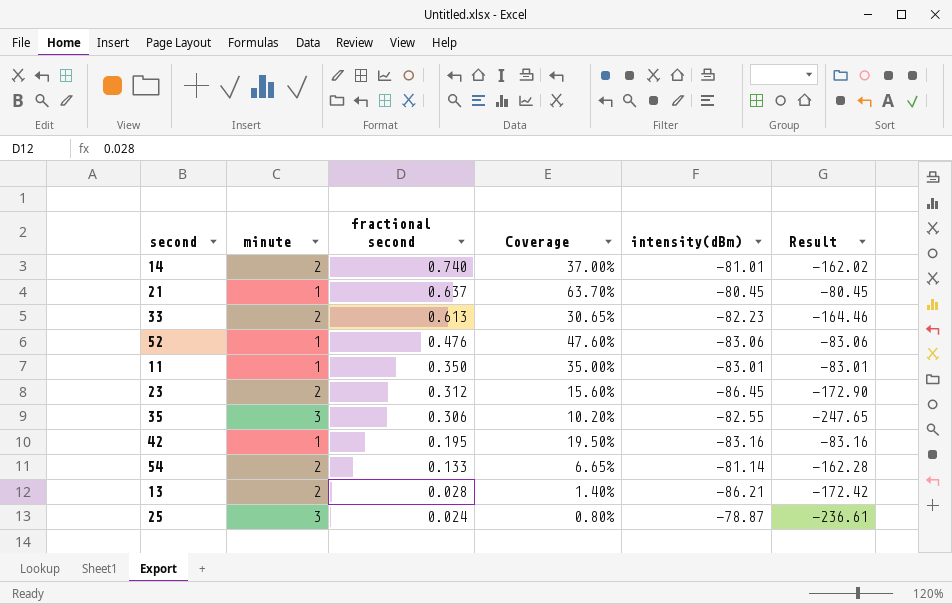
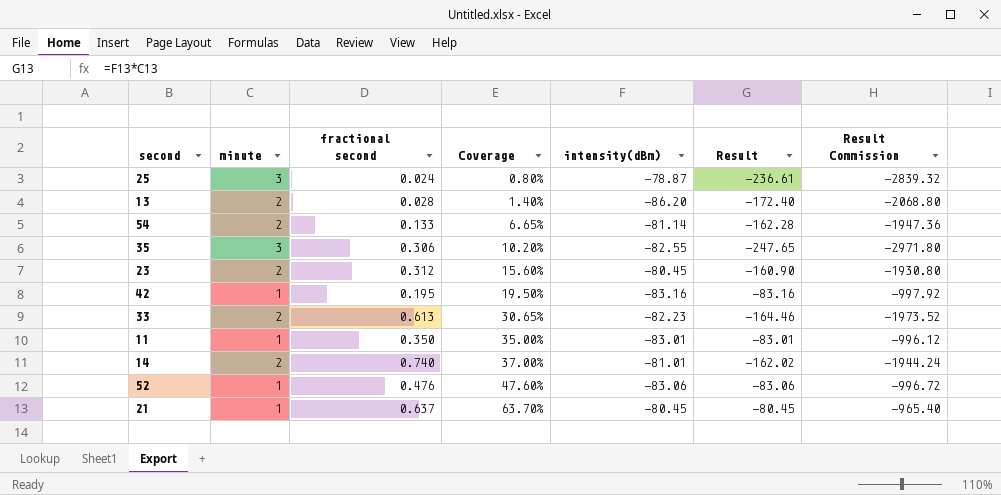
row order: fractional second descending -> Coverage ascending
column Result Commission | formula: none -> [Result] * 12
13 | intensity(dBm): -86.21 -> -86.20
13 | Result: -172.42 -> -172.40
23 | intensity(dBm): -86.45 -> -80.45
23 | Result: -172.90 -> -160.90

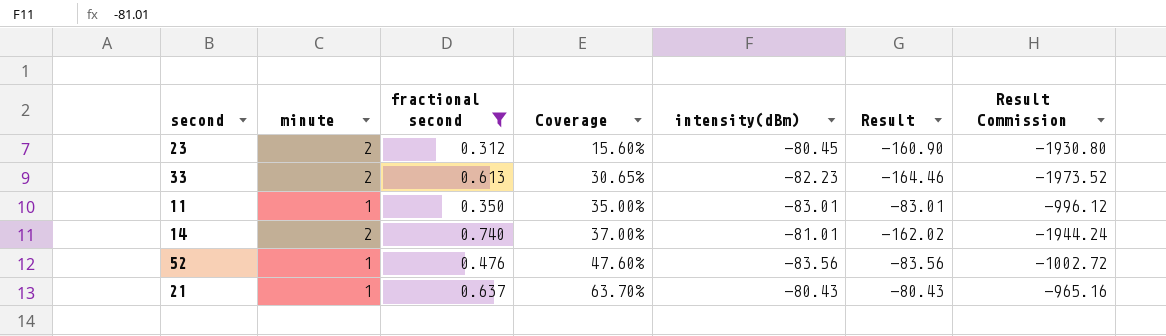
filter: none -> fractional second >= 0.312
52 | intensity(dBm): -83.06 -> -83.56
52 | Result: -83.06 -> -83.56
52 | Result Commission: -996.72 -> -1002.72
21 | intensity(dBm): -80.45 -> -80.43
21 | Result: -80.45 -> -80.43
21 | Result Commission: -965.40 -> -965.16

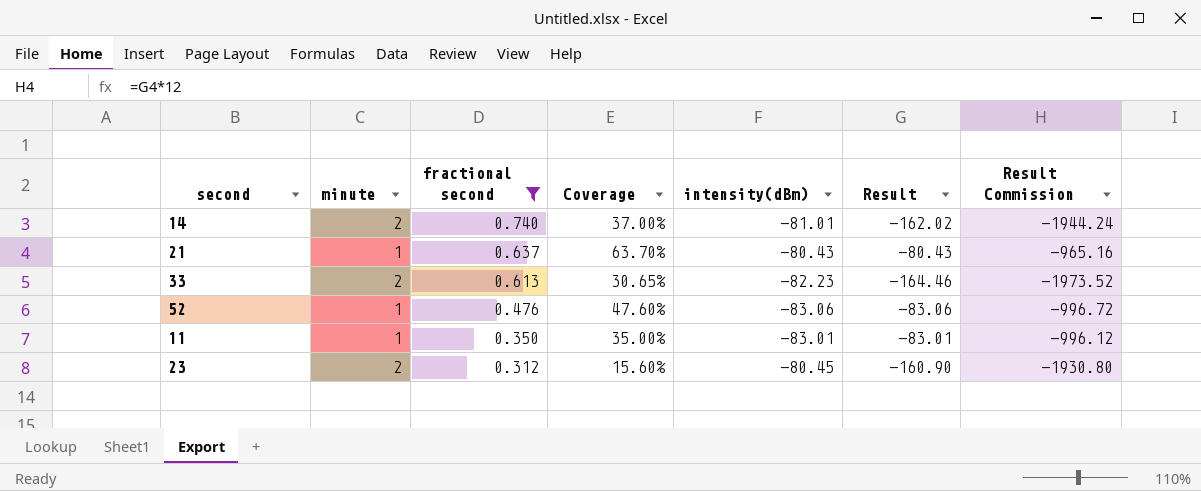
row order: Coverage ascending -> fractional second descending
52 | intensity(dBm): -83.56 -> -83.06
52 | Result: -83.56 -> -83.06
52 | Result Commission: -1002.72 -> -996.72

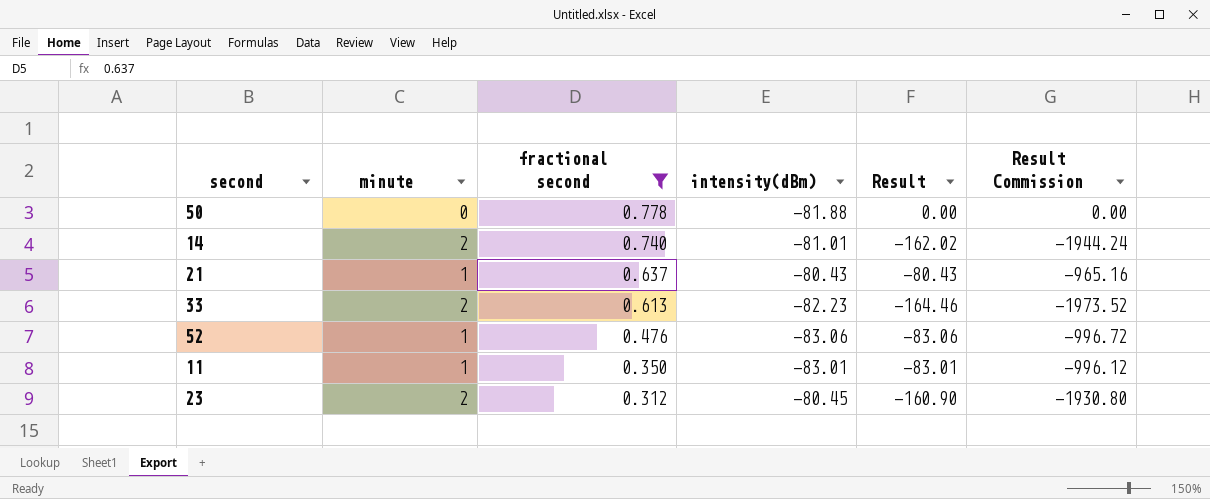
column Coverage | formula: [fractional second] / [minute] -> none
row 50: none -> 0 | 0.778 | -81.88 | 0.00 | 0.00

